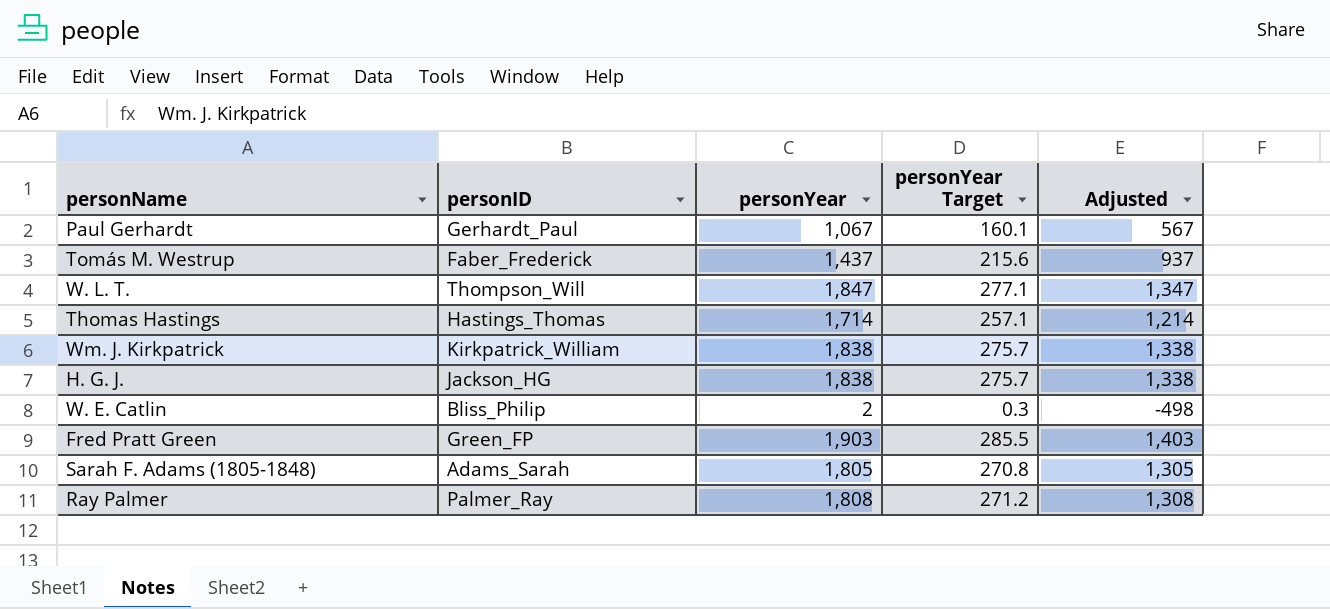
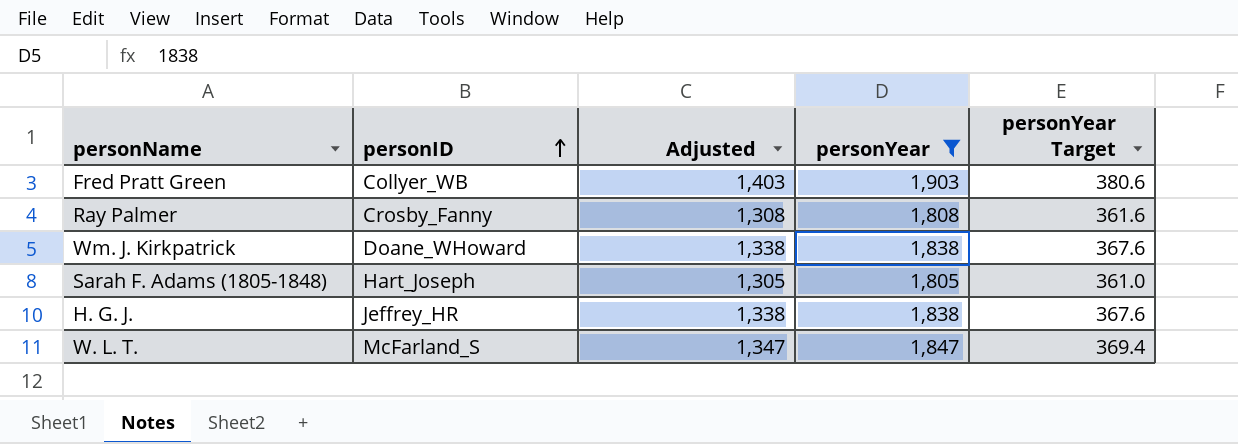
filter: none -> personYear >= 1,805
row order: none -> personID ascending
column Adjusted | position: 5 -> 3
column personYear Target | formula: [personYear] * 0.15 -> [personYear] * 0.2
Fred Pratt Green | personID: Green_FP -> Collyer_WB
Ray Palmer | personID: Palmer_Ray -> Crosby_Fanny
Wm. J. Kirkpatrick | personID: Kirkpatrick_William -> Doane_WHoward
Sarah F. Adams (1805-1848) | personID: Adams_Sarah -> Hart_Joseph
H. G. J. | personID: Jackson_HG -> Jeffrey_HR
W. L. T. | personID: Thompson_Will -> McFarland_S

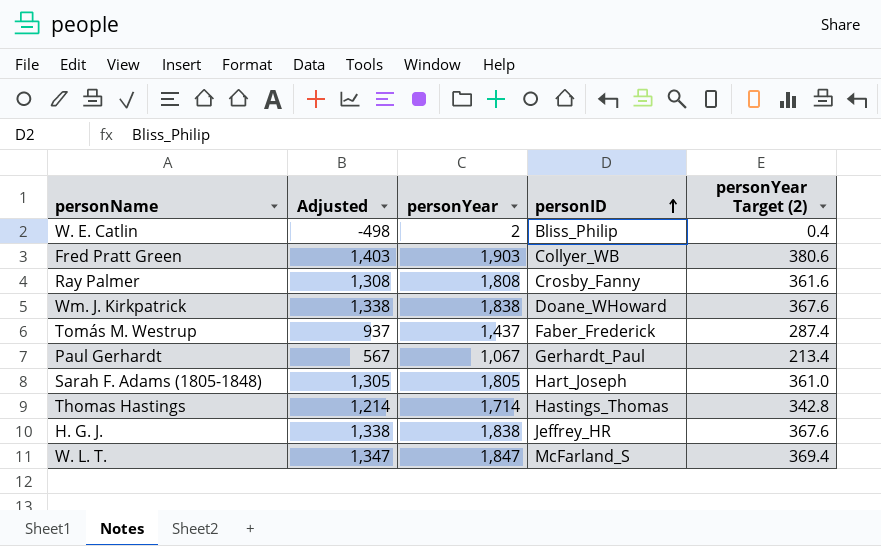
filter: personYear >= 1,805 -> none
column personID | position: 2 -> 4
column name: personYear Target -> personYear Target (2)

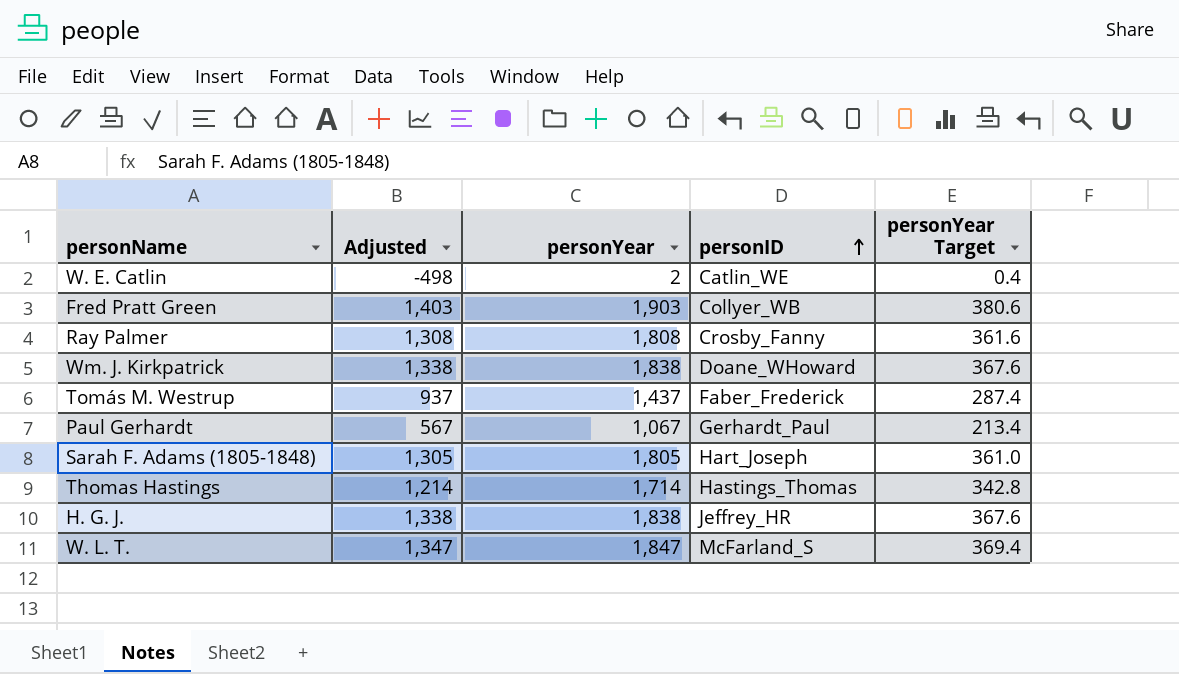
column name: personYear Target (2) -> personYear Target
W. E. Catlin | personID: Bliss_Philip -> Catlin_WE

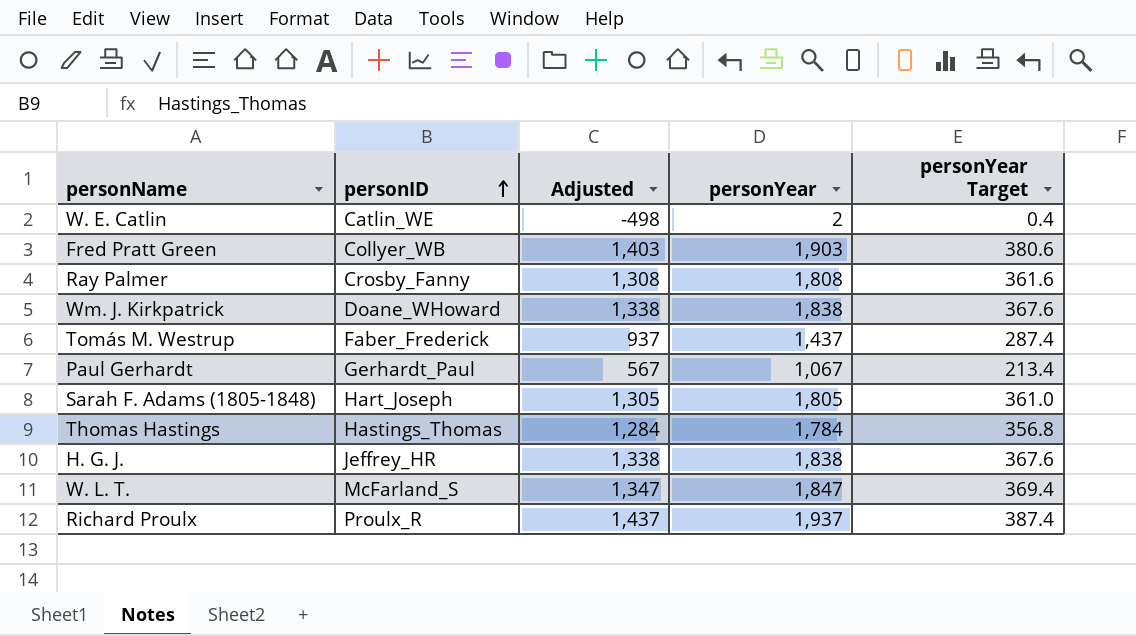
column personID | position: 4 -> 2
Thomas Hastings | Adjusted: 1,214 -> 1,284
Thomas Hastings | personYear: 1,714 -> 1,784
Thomas Hastings | personYear Target: 342.8 -> 356.8
row Richard Proulx: none -> Proulx_R | 1,437 | 1,937 | 387.4

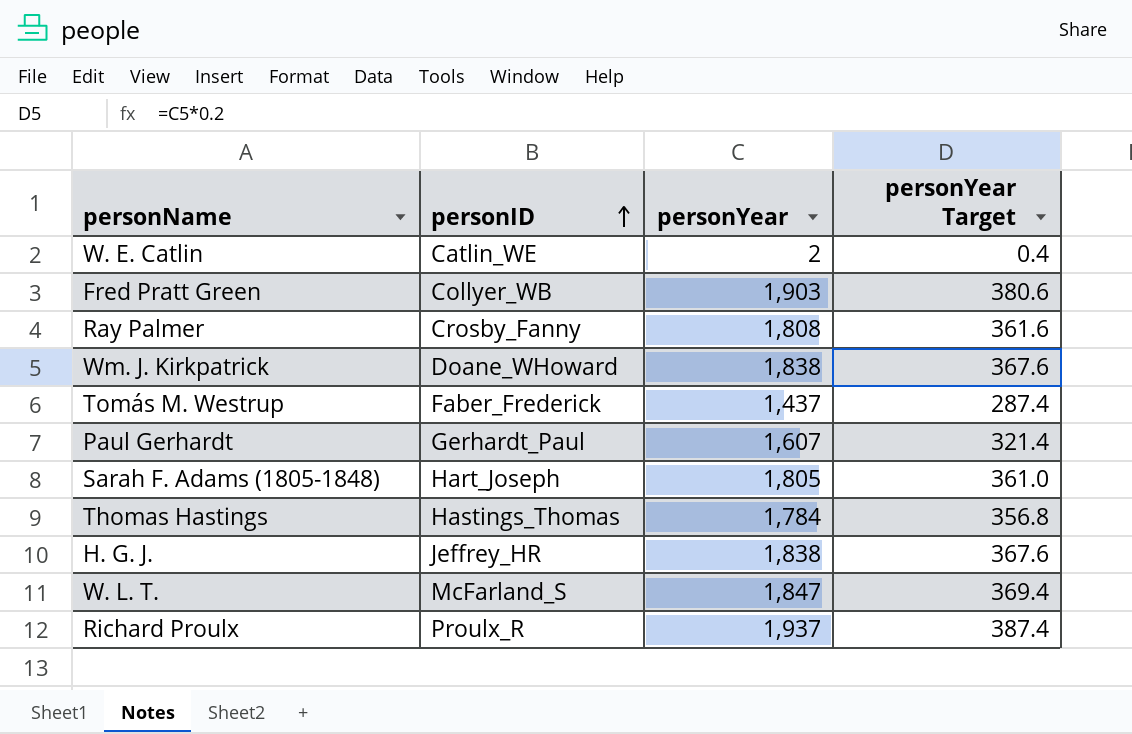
column Adjusted | formula: [personYear] - 500 -> none
Paul Gerhardt | personYear: 1,067 -> 1,607
Paul Gerhardt | personYear Target: 213.4 -> 321.4

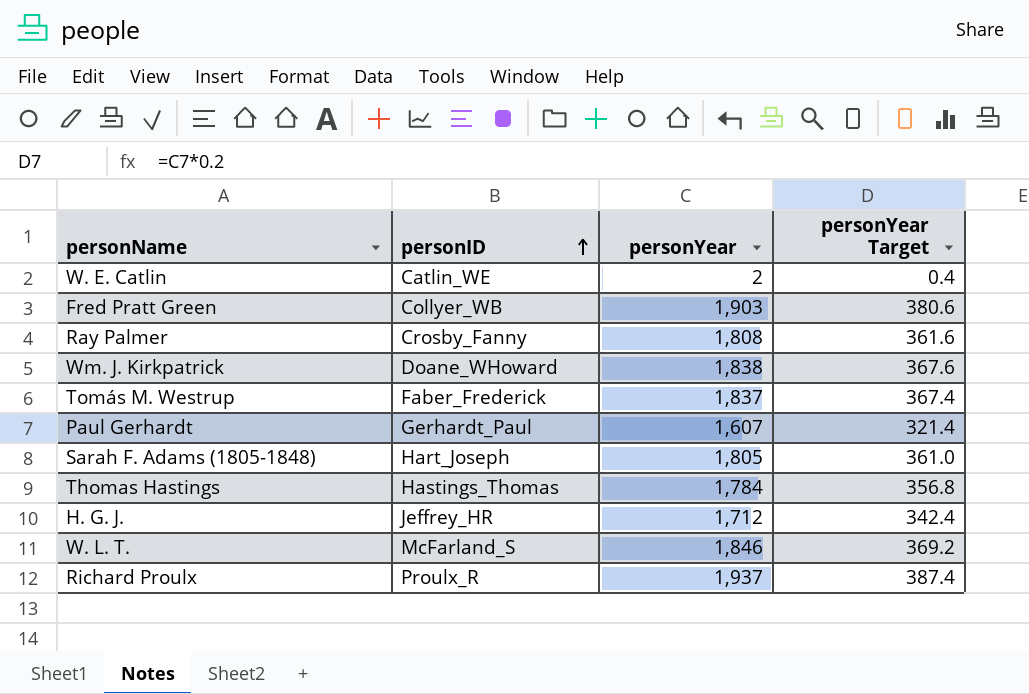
Tomás M. Westrup | personYear: 1,437 -> 1,837
Tomás M. Westrup | personYear Target: 287.4 -> 367.4
H. G. J. | personYear: 1,838 -> 1,712
H. G. J. | personYear Target: 367.6 -> 342.4
W. L. T. | personYear: 1,847 -> 1,846
W. L. T. | personYear Target: 369.4 -> 369.2

